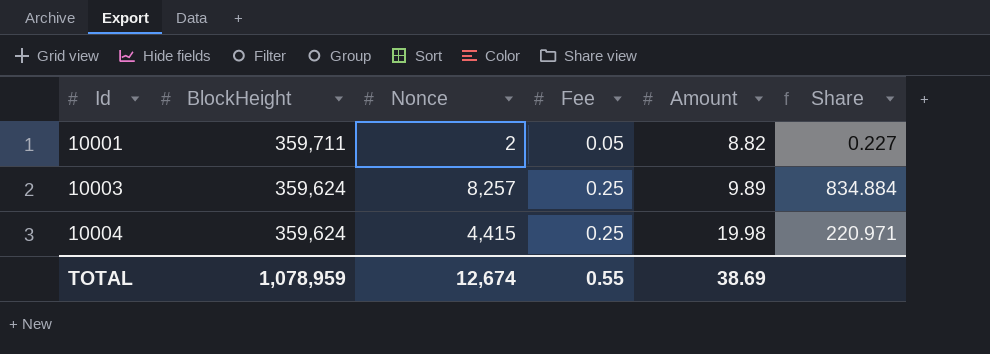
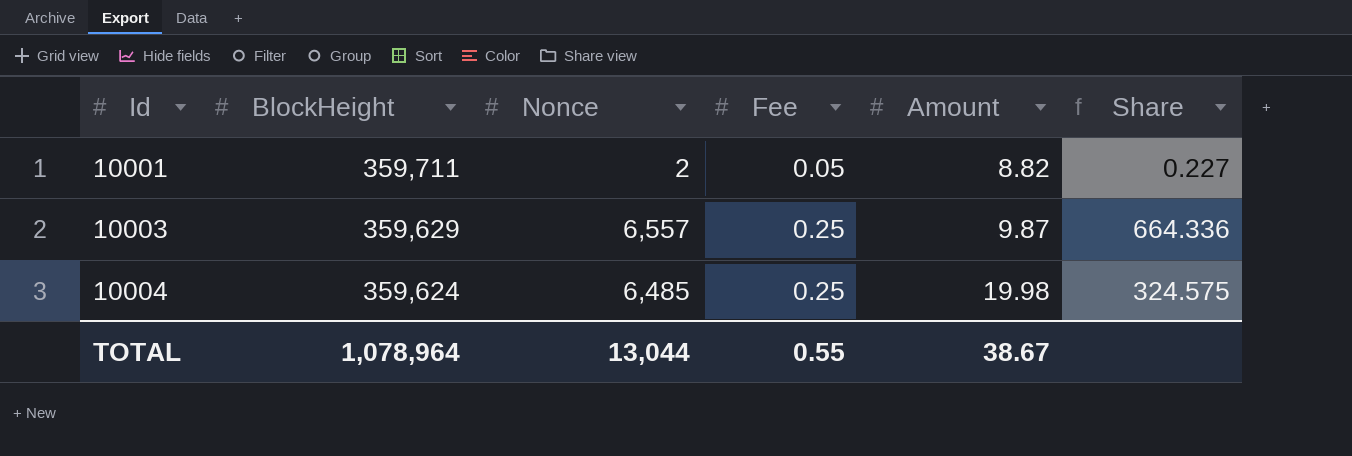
10003 | BlockHeight: 359,624 -> 359,629
10003 | Nonce: 8,257 -> 6,557
10003 | Amount: 9.89 -> 9.87
10003 | Share: 834.884 -> 664.336
10004 | Nonce: 4,415 -> 6,485
10004 | Share: 220.971 -> 324.575
TOTAL | BlockHeight: 1,078,959 -> 1,078,964
TOTAL | Nonce: 12,674 -> 13,044
TOTAL | Amount: 38.69 -> 38.67

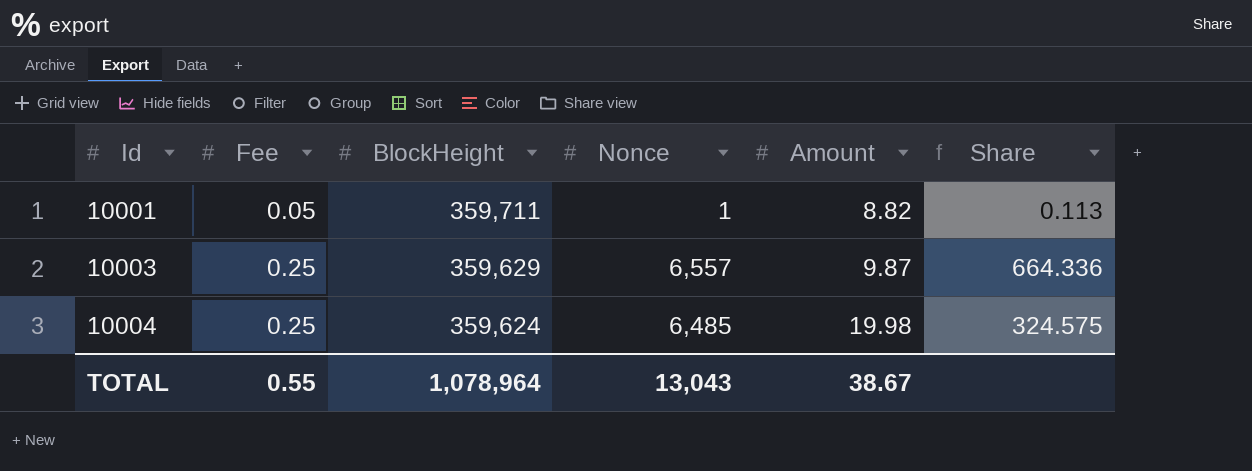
column Fee | position: 4 -> 2
10001 | Nonce: 2 -> 1
10001 | Share: 0.227 -> 0.113
TOTAL | Nonce: 13,044 -> 13,043

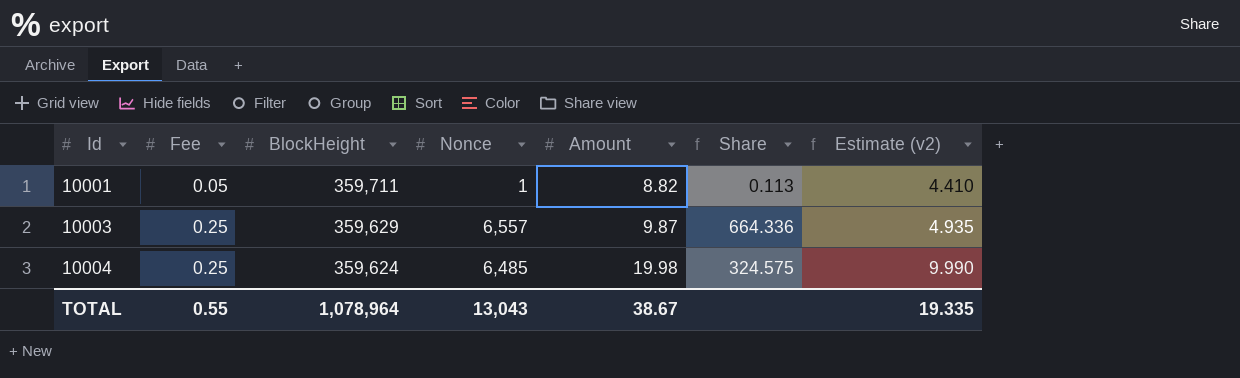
column Estimate (v2) | formula: none -> [Amount] * 0.5

